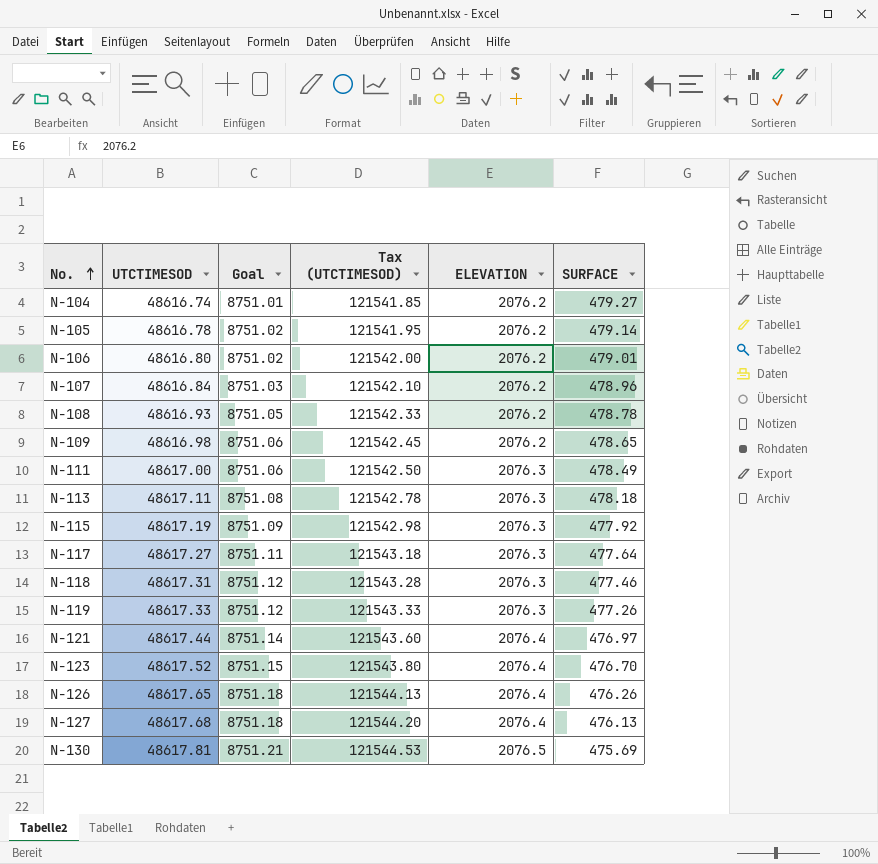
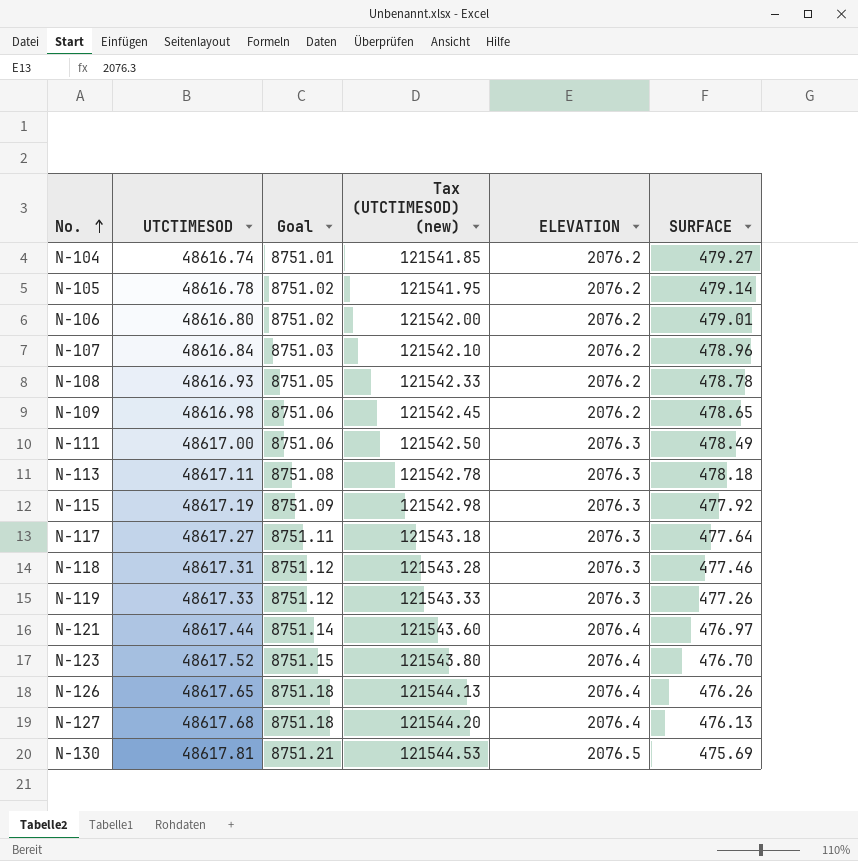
column name: Tax (UTCTIMESOD) -> Tax (UTCTIMESOD) (new)

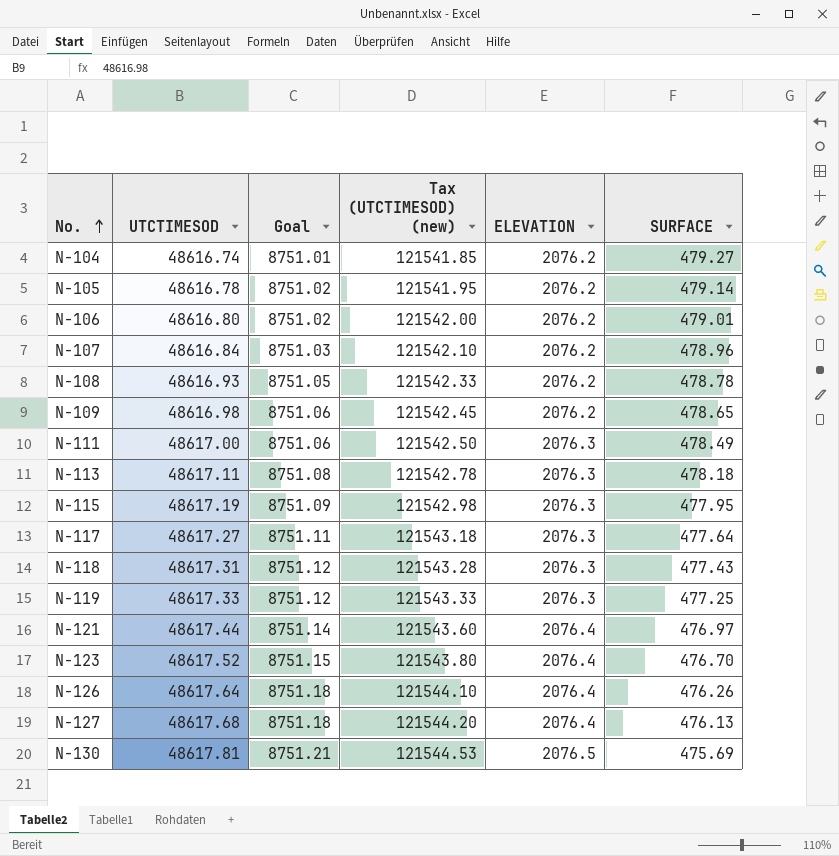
N-115 | SURFACE: 477.92 -> 477.95
N-118 | SURFACE: 477.46 -> 477.43
N-119 | SURFACE: 477.26 -> 477.25
N-126 | UTCTIMESOD: 48617.65 -> 48617.64
N-126 | Tax (UTCTIMESOD) (new): 121544.13 -> 121544.10

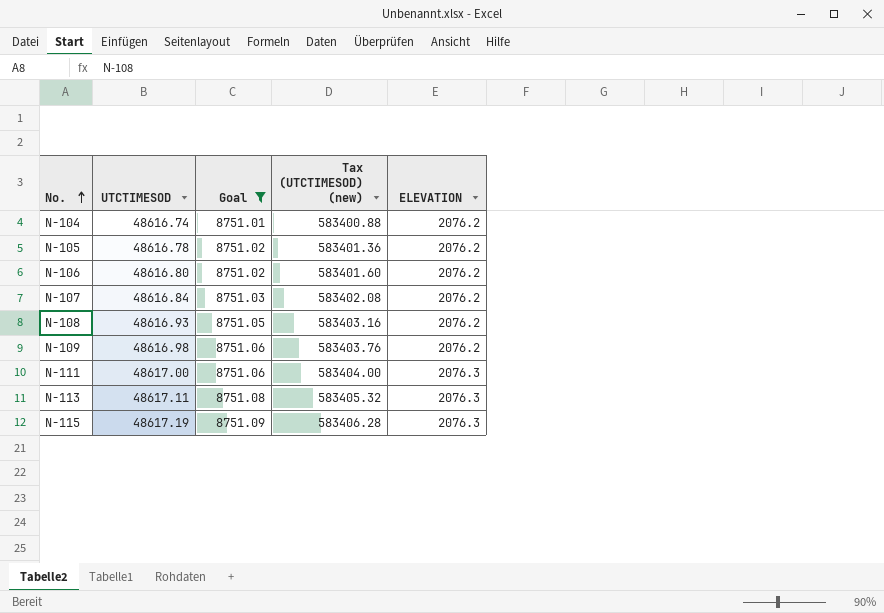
filter: none -> Goal <= 8751.09
column SURFACE | position: 6 -> none
column Tax (UTCTIMESOD) (new) | formula: [UTCTIMESOD] * 2.5 -> [UTCTIMESOD] * 12

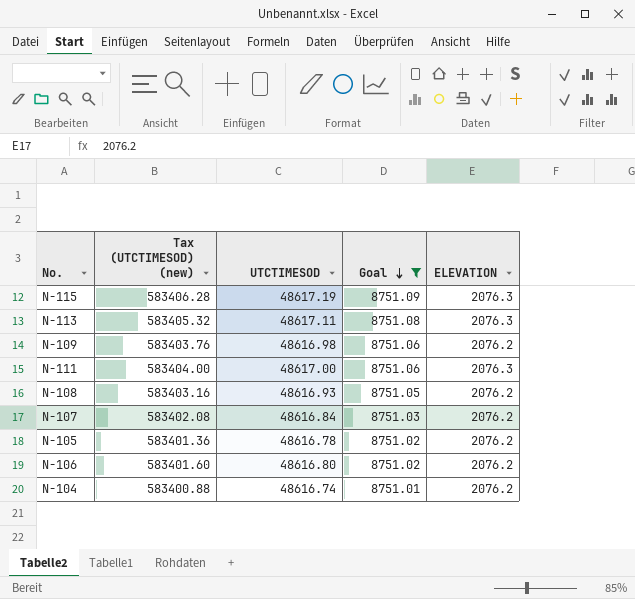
row order: No. ascending -> Goal descending
column Tax (UTCTIMESOD) (new) | position: 4 -> 2

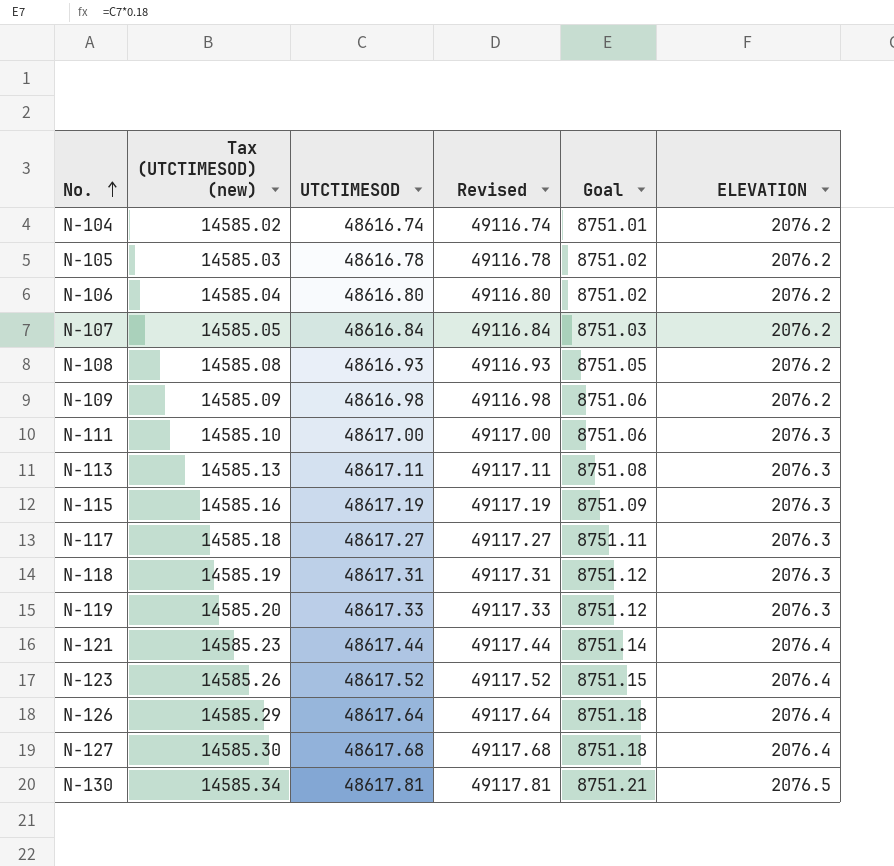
filter: Goal <= 8751.09 -> none
row order: Goal descending -> No. ascending
column Tax (UTCTIMESOD) (new) | formula: [UTCTIMESOD] * 12 -> [UTCTIMESOD] * 0.3
column Revised | formula: none -> [UTCTIMESOD] + 500

